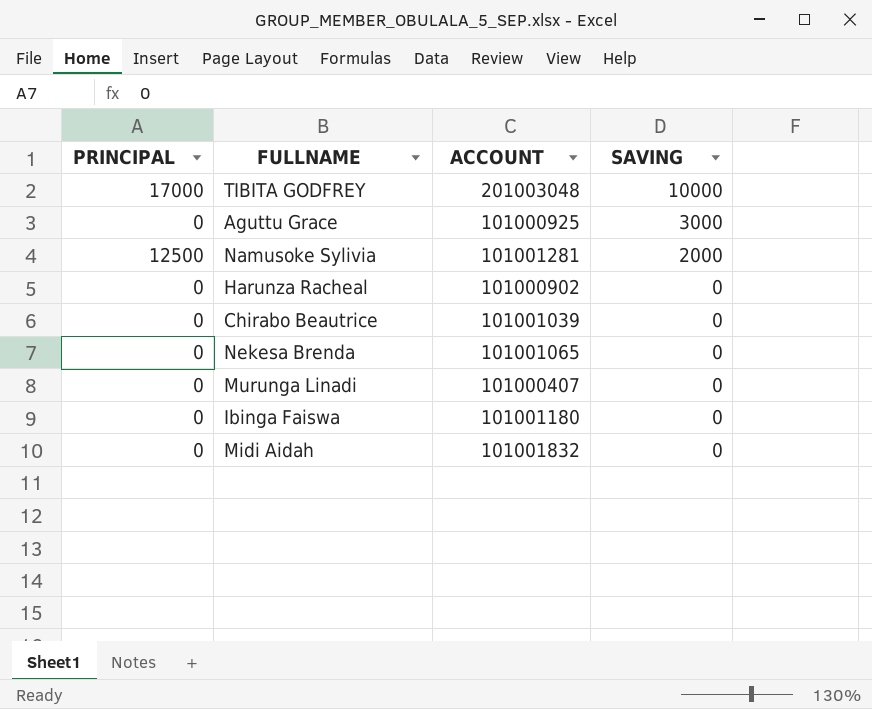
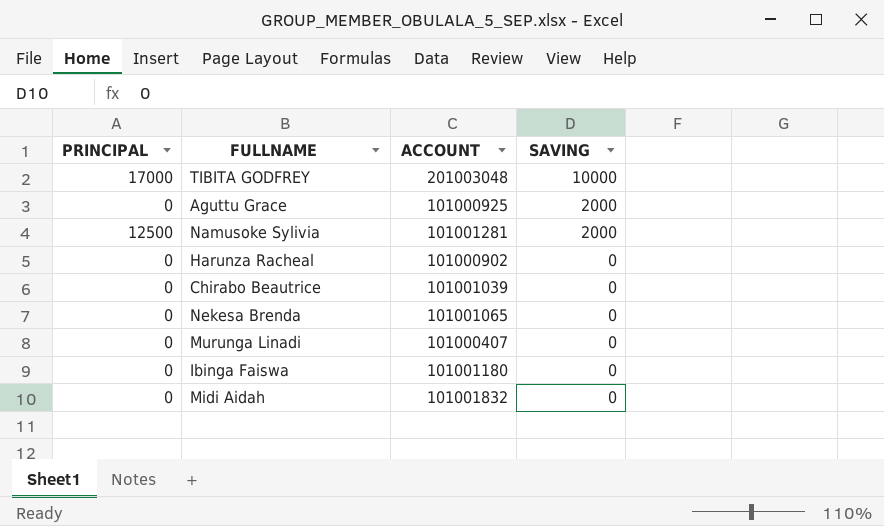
Aguttu Grace | SAVING: 3000 -> 2000

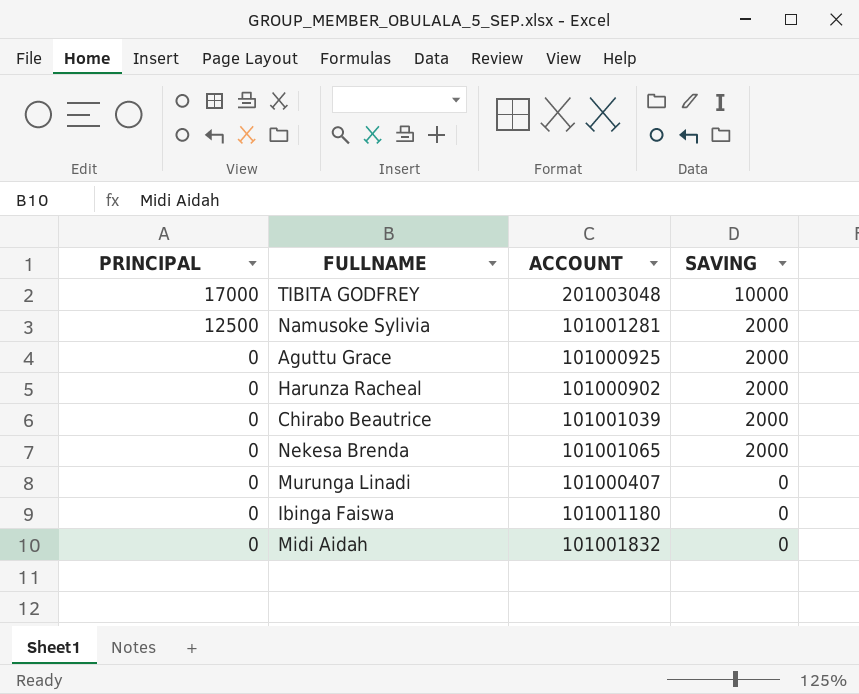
row order: SAVING descending -> PRINCIPAL descending
Harunza Racheal | SAVING: 0 -> 2000
Chirabo Beautrice | SAVING: 0 -> 2000
Nekesa Brenda | SAVING: 0 -> 2000

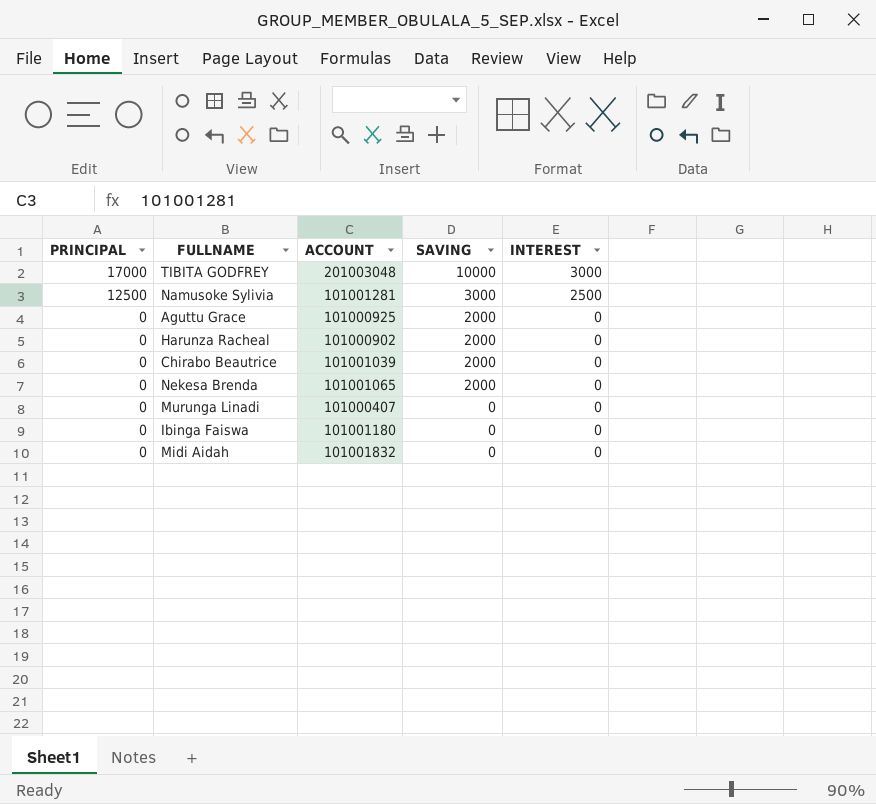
column INTEREST | position: none -> 5
Namusoke Sylivia | SAVING: 2000 -> 3000

